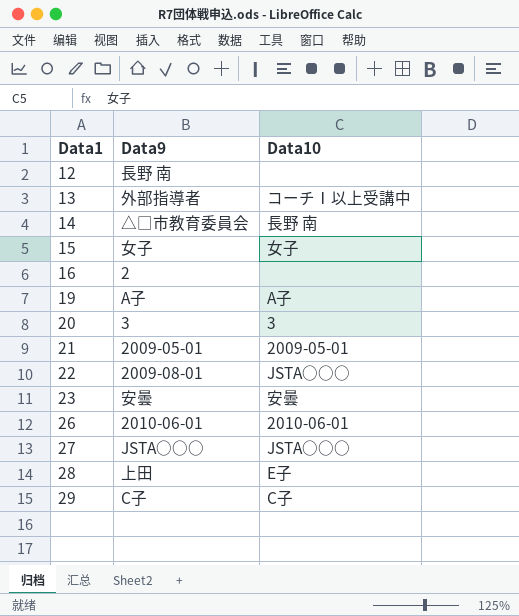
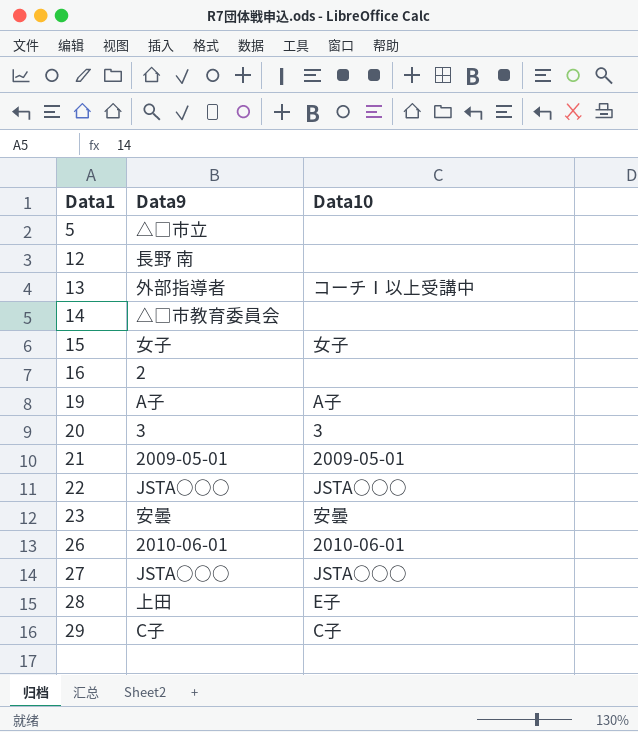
row 5: none -> △□市立 | none
14 | Data10: 長野 南 -> none
22 | Data9: 2009-08-01 -> JSTA○○○

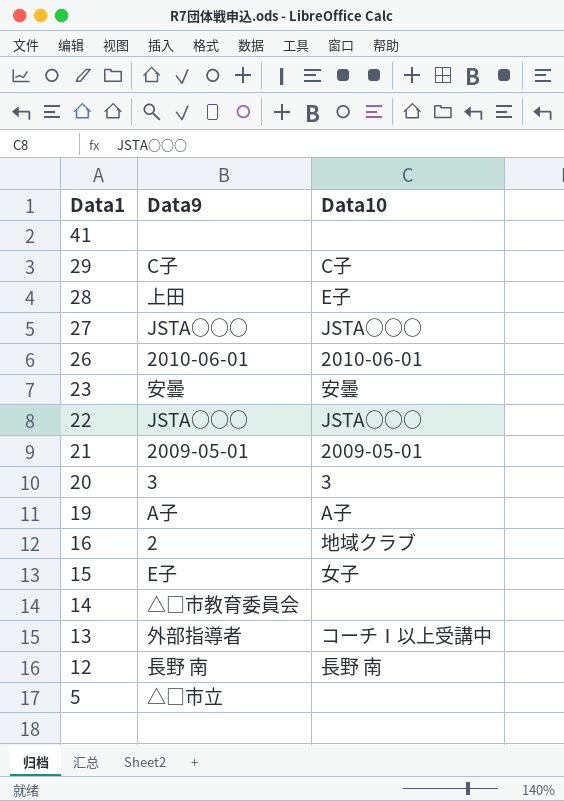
row order: Data1 ascending -> Data1 descending
row 41: none -> none | none
16 | Data10: none -> 地域クラブ
15 | Data9: 女子 -> E子
12 | Data10: none -> 長野 南

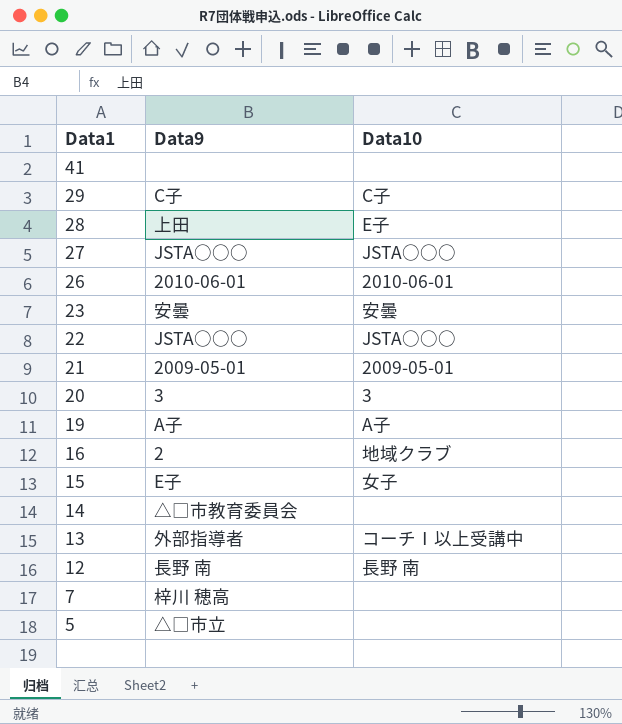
row 7: none -> 梓川 穂高 | none

